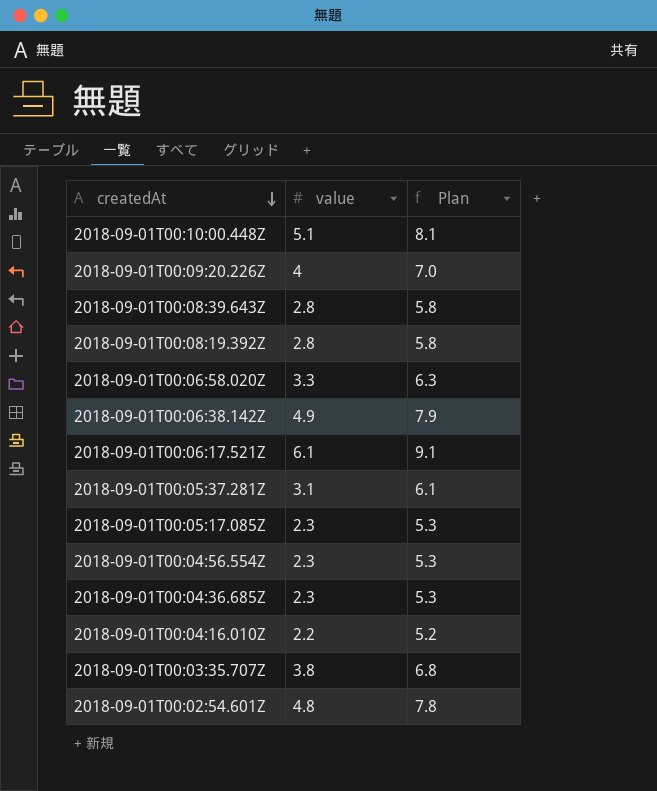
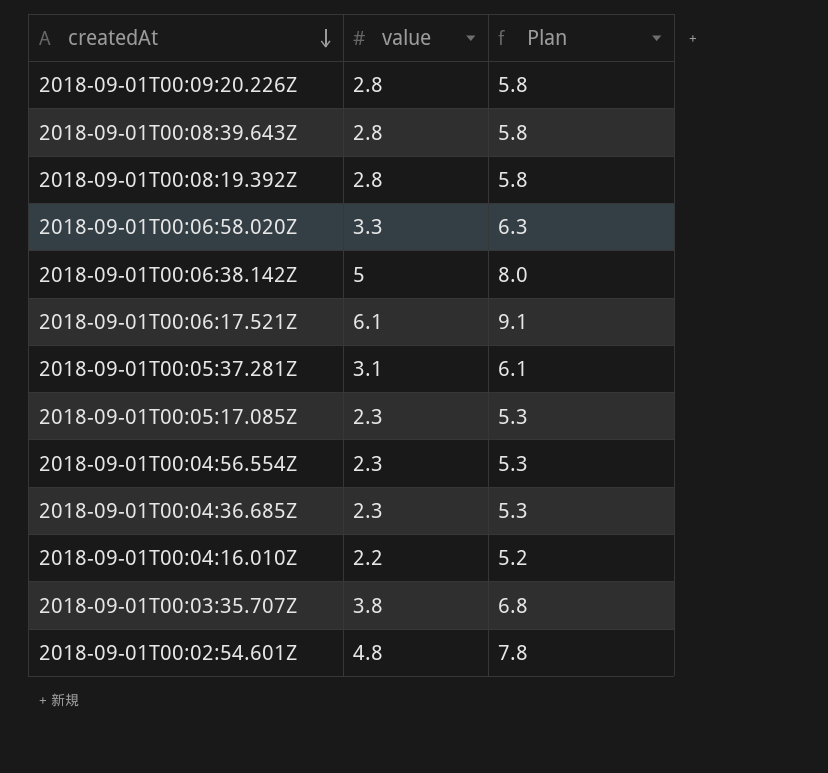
row 2018-09-01T00:10:00.448Z: 5.1 | 8.1 -> none
2018-09-01T00:09:20.226Z | value: 4 -> 2.8
2018-09-01T00:09:20.226Z | Plan: 7.0 -> 5.8
2018-09-01T00:06:38.142Z | value: 4.9 -> 5
2018-09-01T00:06:38.142Z | Plan: 7.9 -> 8.0

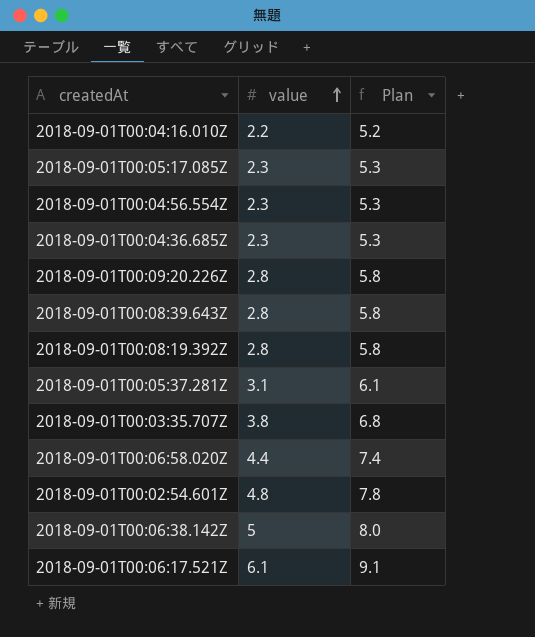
row order: createdAt descending -> value ascending
2018-09-01T00:06:58.020Z | value: 3.3 -> 4.4
2018-09-01T00:06:58.020Z | Plan: 6.3 -> 7.4

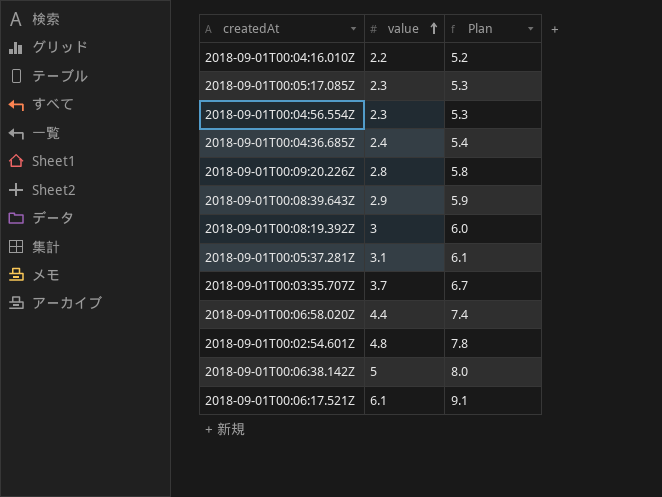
2018-09-01T00:04:36.685Z | value: 2.3 -> 2.4
2018-09-01T00:04:36.685Z | Plan: 5.3 -> 5.4
2018-09-01T00:08:39.643Z | value: 2.8 -> 2.9
2018-09-01T00:08:39.643Z | Plan: 5.8 -> 5.9
2018-09-01T00:08:19.392Z | value: 2.8 -> 3
2018-09-01T00:08:19.392Z | Plan: 5.8 -> 6.0
2018-09-01T00:03:35.707Z | value: 3.8 -> 3.7
2018-09-01T00:03:35.707Z | Plan: 6.8 -> 6.7

